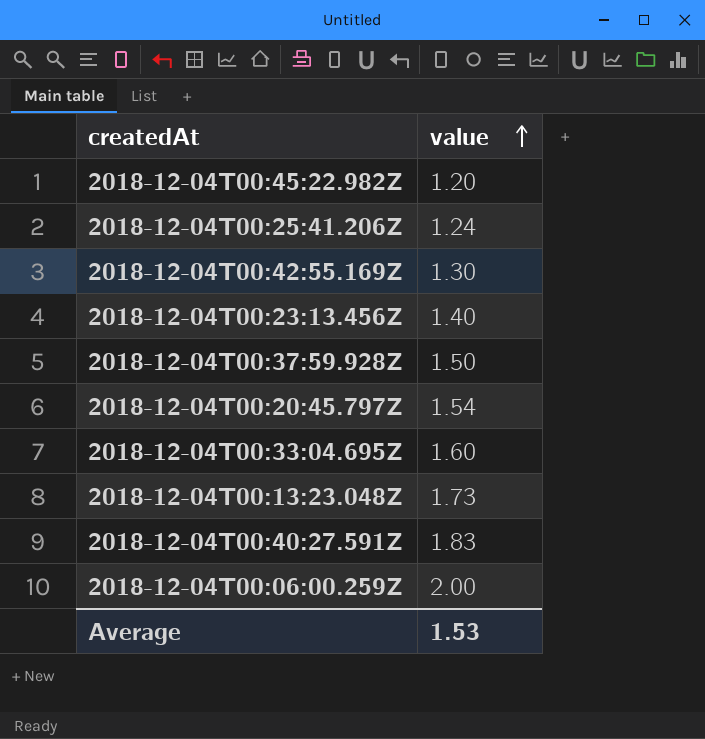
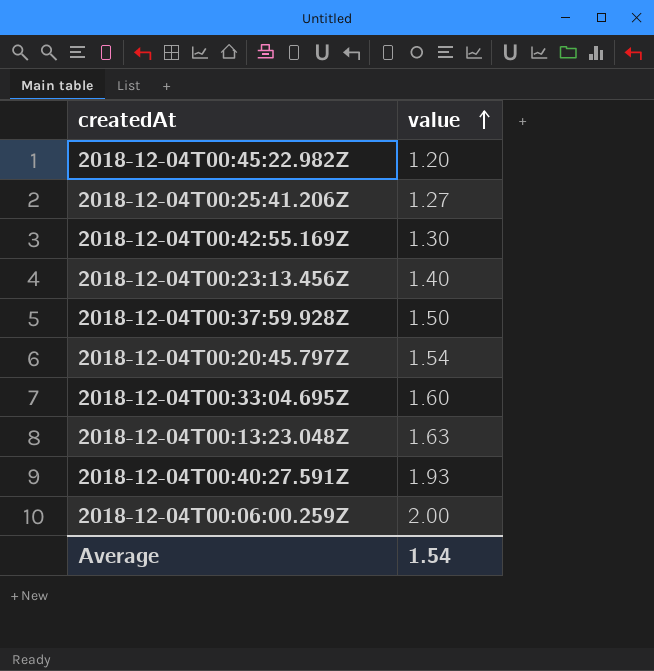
2018-12-04T00:25:41.206Z | value: 1.24 -> 1.27
2018-12-04T00:13:23.048Z | value: 1.73 -> 1.63
2018-12-04T00:40:27.591Z | value: 1.83 -> 1.93
Average | value: 1.53 -> 1.54

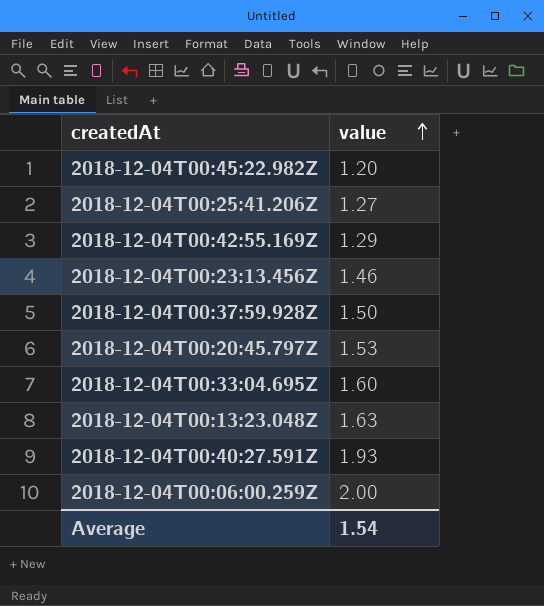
2018-12-04T00:42:55.169Z | value: 1.30 -> 1.29
2018-12-04T00:23:13.456Z | value: 1.40 -> 1.46
2018-12-04T00:20:45.797Z | value: 1.54 -> 1.53

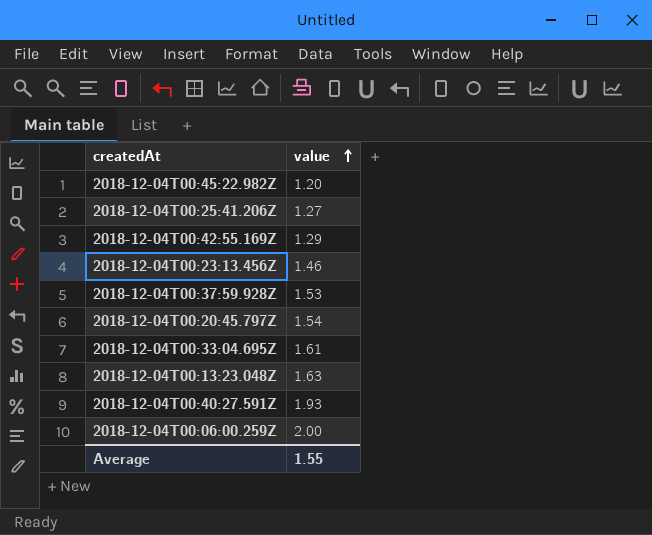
2018-12-04T00:37:59.928Z | value: 1.50 -> 1.53
2018-12-04T00:20:45.797Z | value: 1.53 -> 1.54
2018-12-04T00:33:04.695Z | value: 1.60 -> 1.61
Average | value: 1.54 -> 1.55

